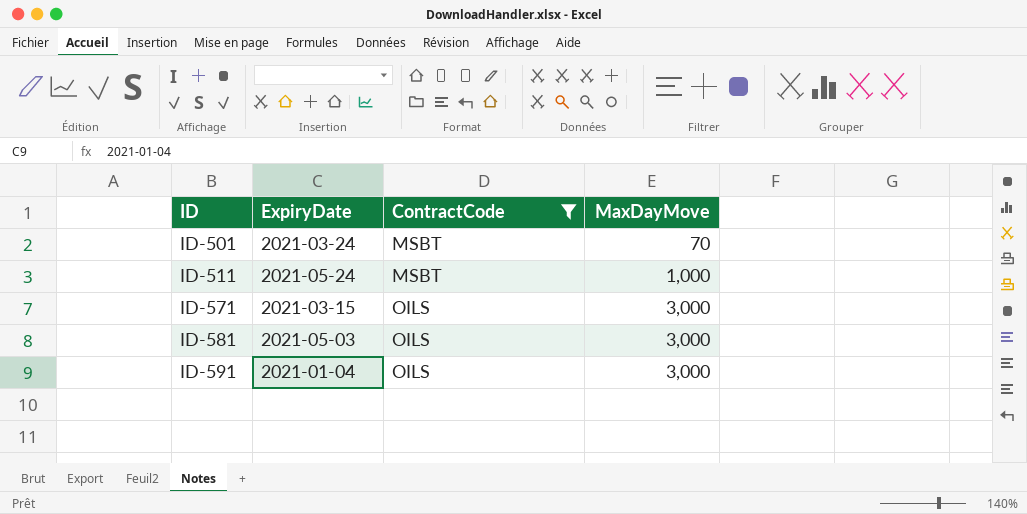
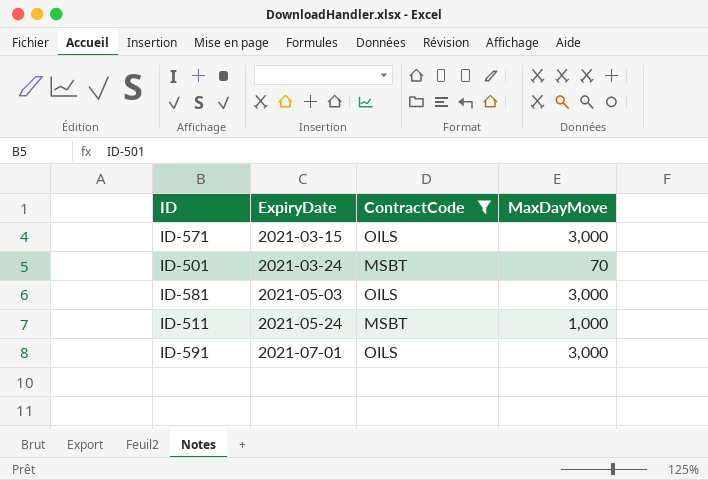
row order: ID ascending -> ExpiryDate ascending
ID-591 | ExpiryDate: 2021-01-04 -> 2021-07-01

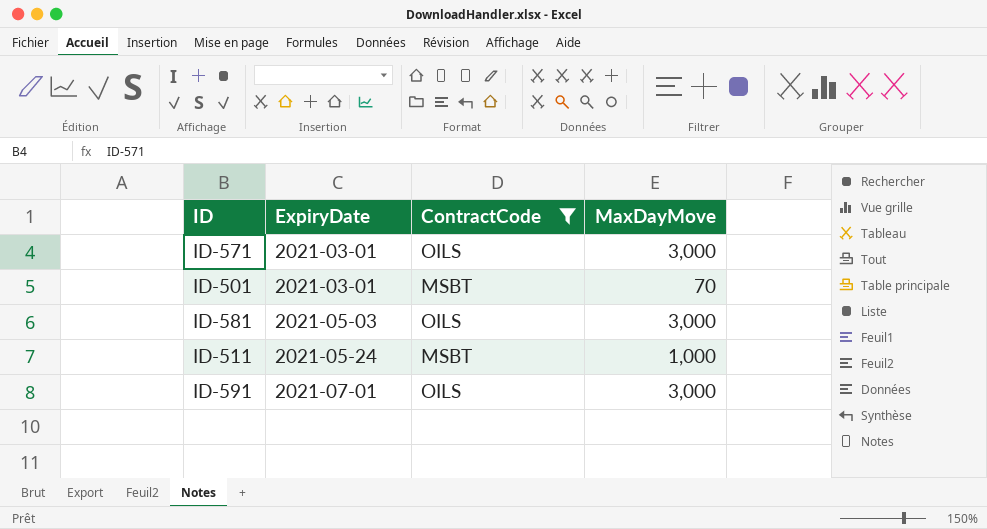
ID-571 | ExpiryDate: 2021-03-15 -> 2021-03-01
ID-501 | ExpiryDate: 2021-03-24 -> 2021-03-01

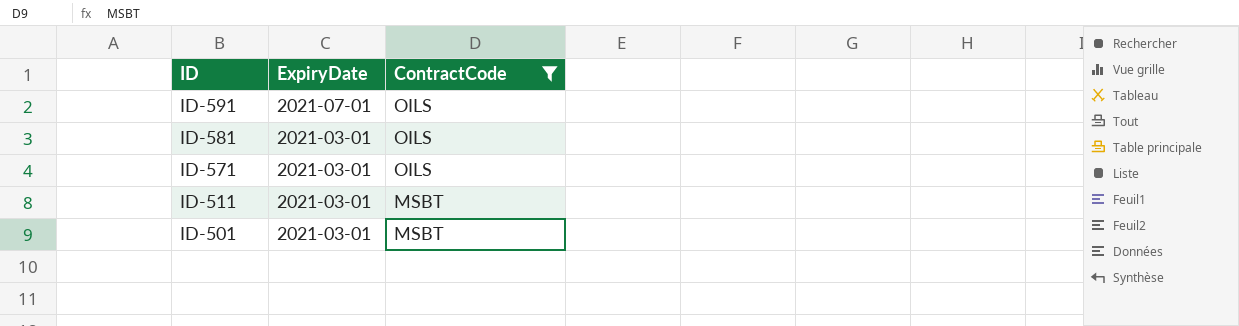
row order: ExpiryDate ascending -> ID descending
column MaxDayMove | position: 4 -> none
ID-581 | ExpiryDate: 2021-05-03 -> 2021-03-01
ID-511 | ExpiryDate: 2021-05-24 -> 2021-03-01

